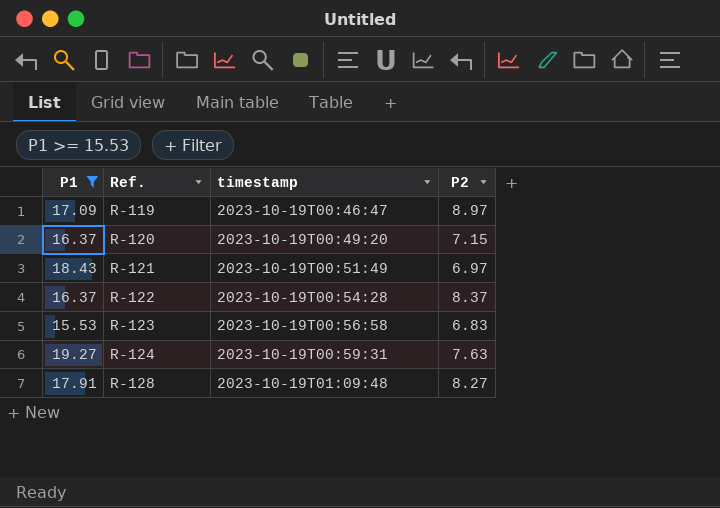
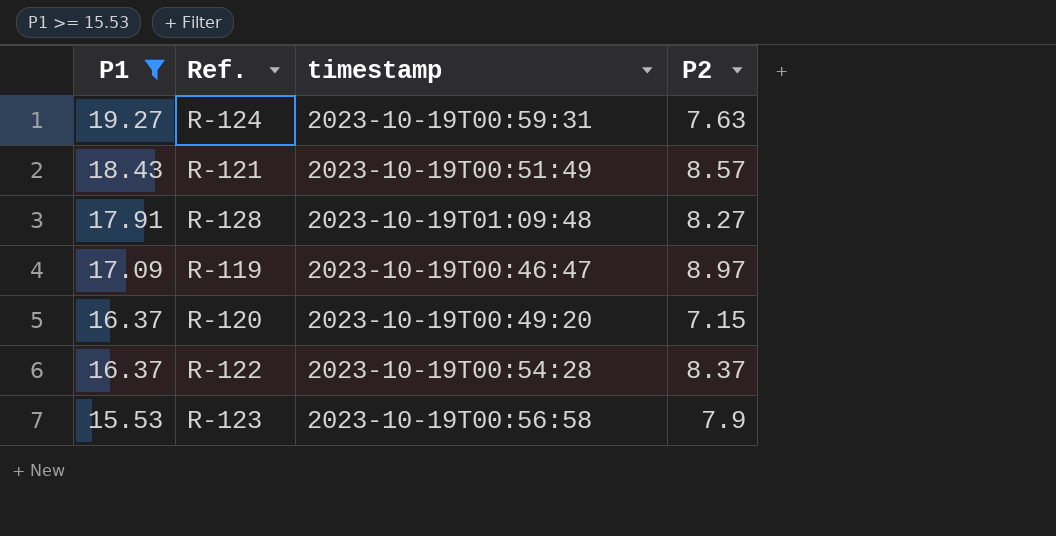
row order: Ref. ascending -> P1 descending
R-121 | P2: 6.97 -> 8.57
R-123 | P2: 6.83 -> 7.9

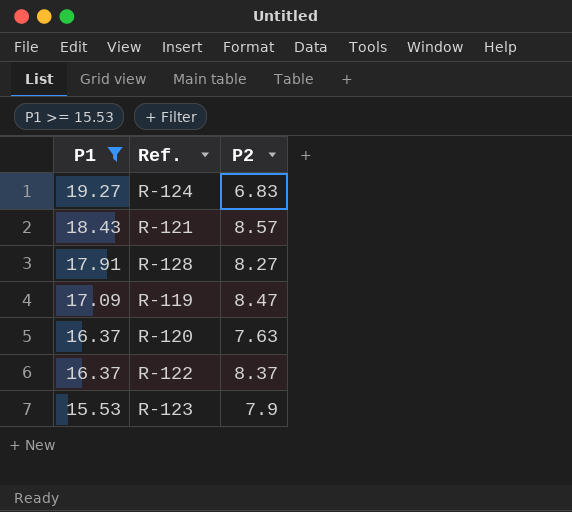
column timestamp | position: 3 -> none
R-124 | P2: 7.63 -> 6.83
R-119 | P2: 8.97 -> 8.47
R-120 | P2: 7.15 -> 7.63

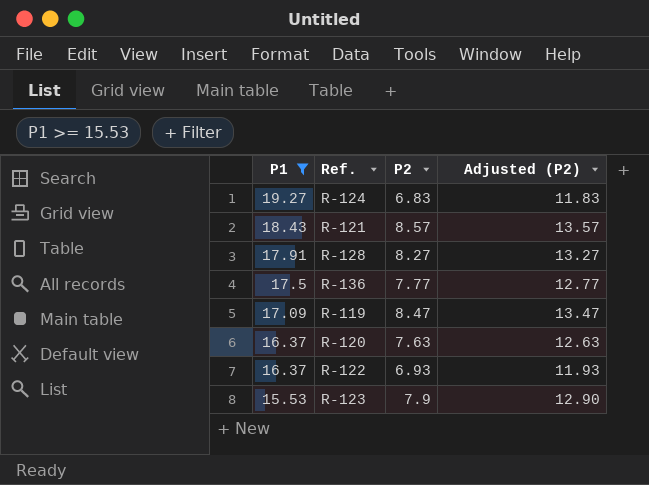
column Adjusted (P2) | formula: none -> [P2] + 5
row R-136: none -> 17.5 | 7.77 | 12.77
R-122 | P2: 8.37 -> 6.93

